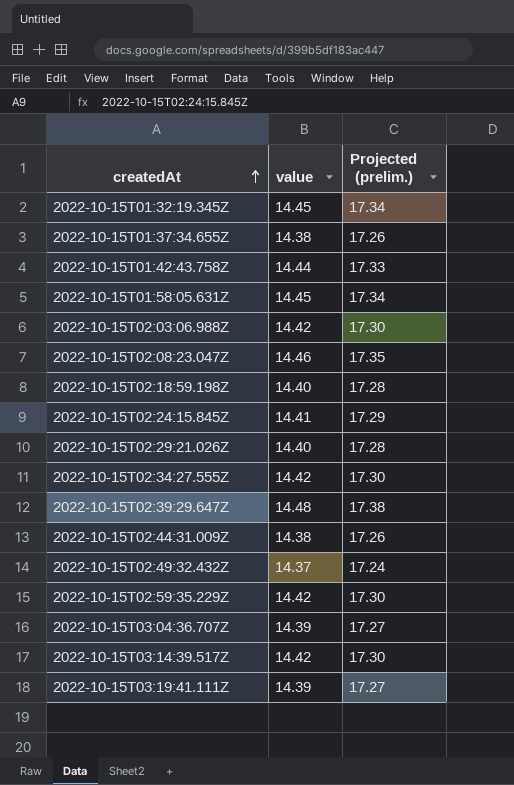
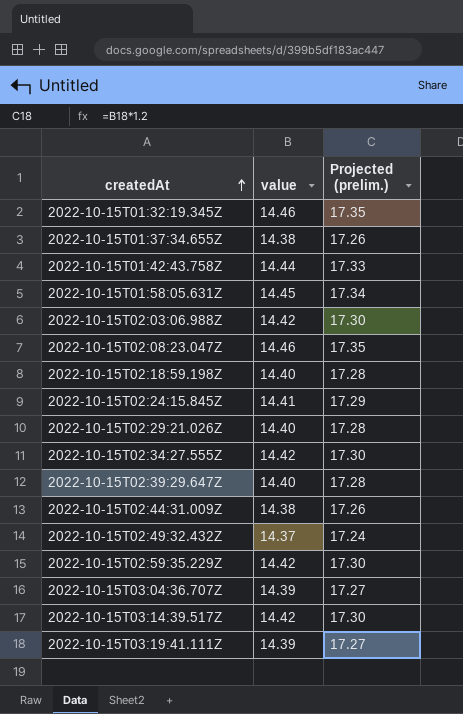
2022-10-15T01:32:19.345Z | value: 14.45 -> 14.46
2022-10-15T01:32:19.345Z | Projected (prelim.): 17.34 -> 17.35
2022-10-15T02:39:29.647Z | value: 14.48 -> 14.40
2022-10-15T02:39:29.647Z | Projected (prelim.): 17.38 -> 17.28

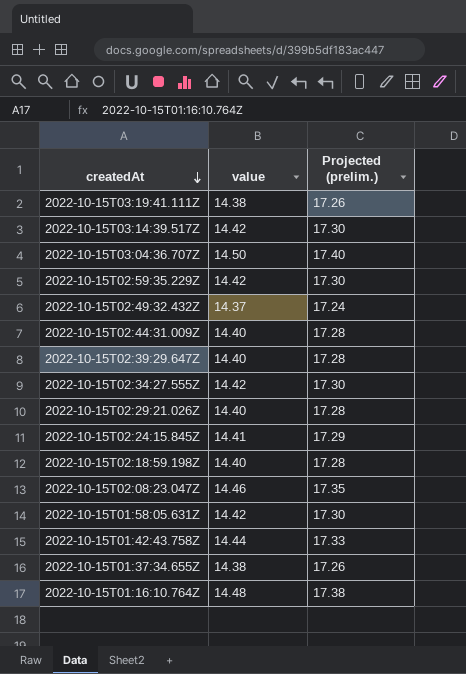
row order: createdAt ascending -> createdAt descending
row 2022-10-15T01:32:19.345Z: 14.46 | 17.35 -> none
row 2022-10-15T02:03:06.988Z: 14.42 | 17.30 -> none
2022-10-15T03:19:41.111Z | value: 14.39 -> 14.38
2022-10-15T03:19:41.111Z | Projected (prelim.): 17.27 -> 17.26
2022-10-15T03:04:36.707Z | value: 14.39 -> 14.50
2022-10-15T03:04:36.707Z | Projected (prelim.): 17.27 -> 17.40
2022-10-15T02:44:31.009Z | value: 14.38 -> 14.40
2022-10-15T02:44:31.009Z | Projected (prelim.): 17.26 -> 17.28
2022-10-15T01:58:05.631Z | value: 14.45 -> 14.42
2022-10-15T01:58:05.631Z | Projected (prelim.): 17.34 -> 17.30
row 2022-10-15T01:16:10.764Z: none -> 14.48 | 17.38

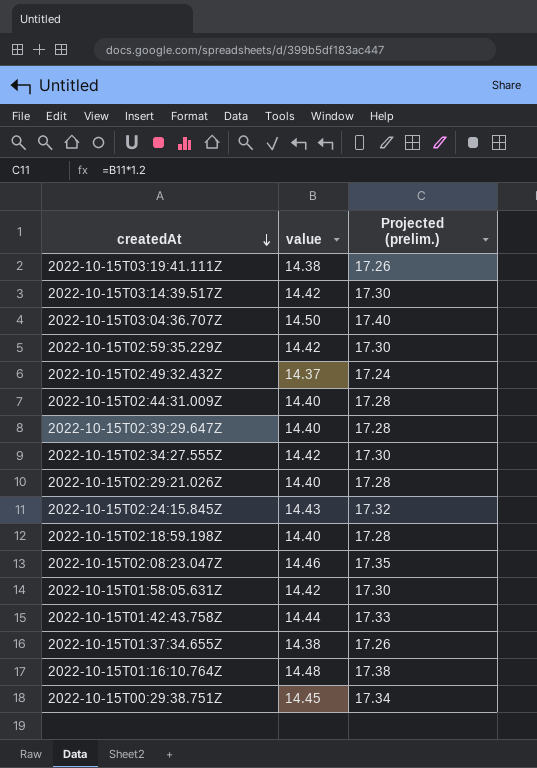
2022-10-15T02:24:15.845Z | value: 14.41 -> 14.43
2022-10-15T02:24:15.845Z | Projected (prelim.): 17.29 -> 17.32
row 2022-10-15T00:29:38.751Z: none -> 14.45 | 17.34

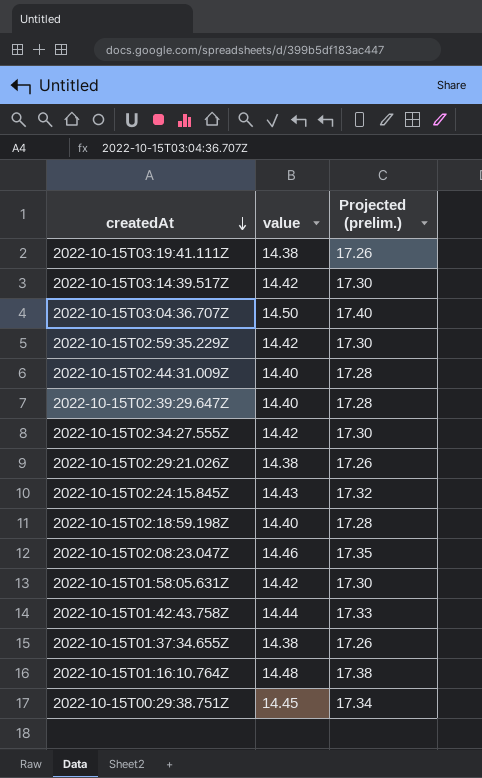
row 2022-10-15T02:49:32.432Z: 14.37 | 17.24 -> none
2022-10-15T02:29:21.026Z | value: 14.40 -> 14.38
2022-10-15T02:29:21.026Z | Projected (prelim.): 17.28 -> 17.26

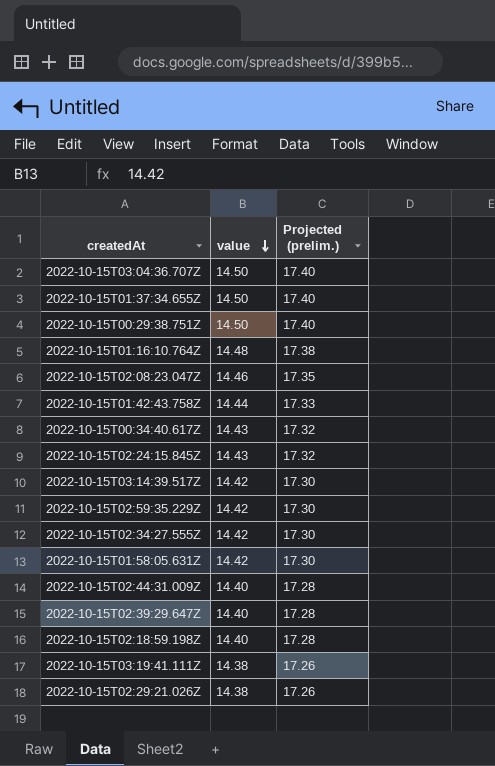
row order: createdAt descending -> value descending
2022-10-15T01:37:34.655Z | value: 14.38 -> 14.50
2022-10-15T01:37:34.655Z | Projected (prelim.): 17.26 -> 17.40
2022-10-15T00:29:38.751Z | value: 14.45 -> 14.50
2022-10-15T00:29:38.751Z | Projected (prelim.): 17.34 -> 17.40
row 2022-10-15T00:34:40.617Z: none -> 14.43 | 17.32

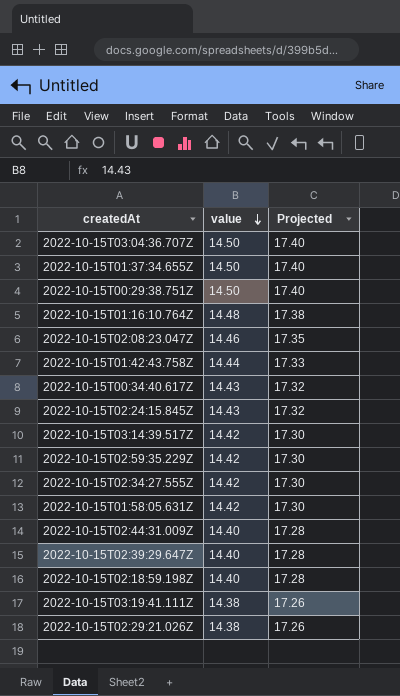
column name: Projected (prelim.) -> Projected

